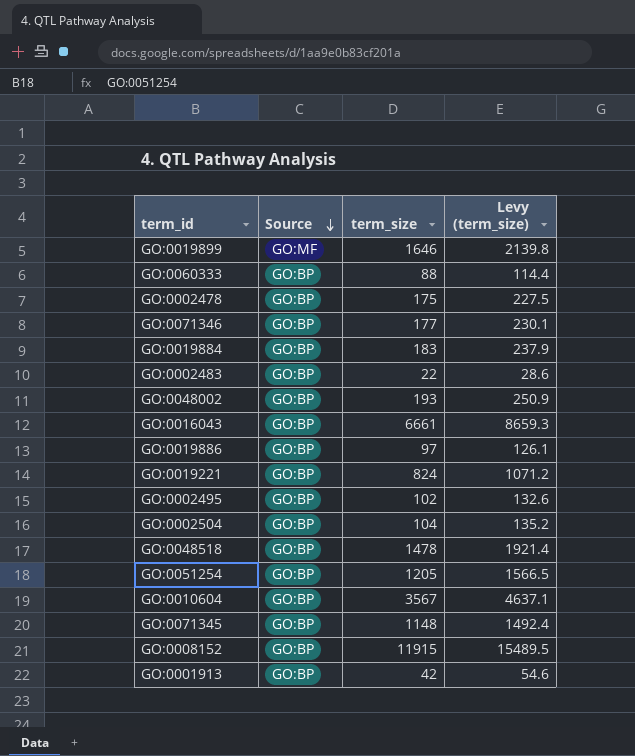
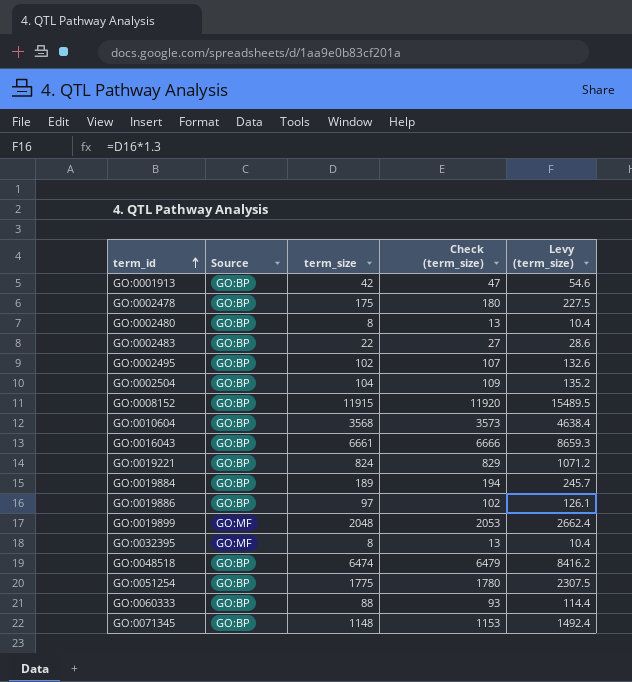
row order: Source descending -> term_id ascending
column Check (term_size) | formula: none -> [term_size] + 5
row GO:0071346: GO:BP | 177 | 230.1 -> none
row GO:0048002: GO:BP | 193 | 250.9 -> none
row GO:0002480: none -> GO:BP | 8 | 13 | 10.4
GO:0010604 | term_size: 3567 -> 3568
GO:0010604 | Levy (term_size): 4637.1 -> 4638.4
GO:0019884 | term_size: 183 -> 189
GO:0019884 | Levy (term_size): 237.9 -> 245.7
GO:0019899 | term_size: 1646 -> 2048
GO:0019899 | Levy (term_size): 2139.8 -> 2662.4
row GO:0032395: none -> GO:MF | 8 | 13 | 10.4
GO:0048518 | term_size: 1478 -> 6474
GO:0048518 | Levy (term_size): 1921.4 -> 8416.2
GO:0051254 | term_size: 1205 -> 1775
GO:0051254 | Levy (term_size): 1566.5 -> 2307.5

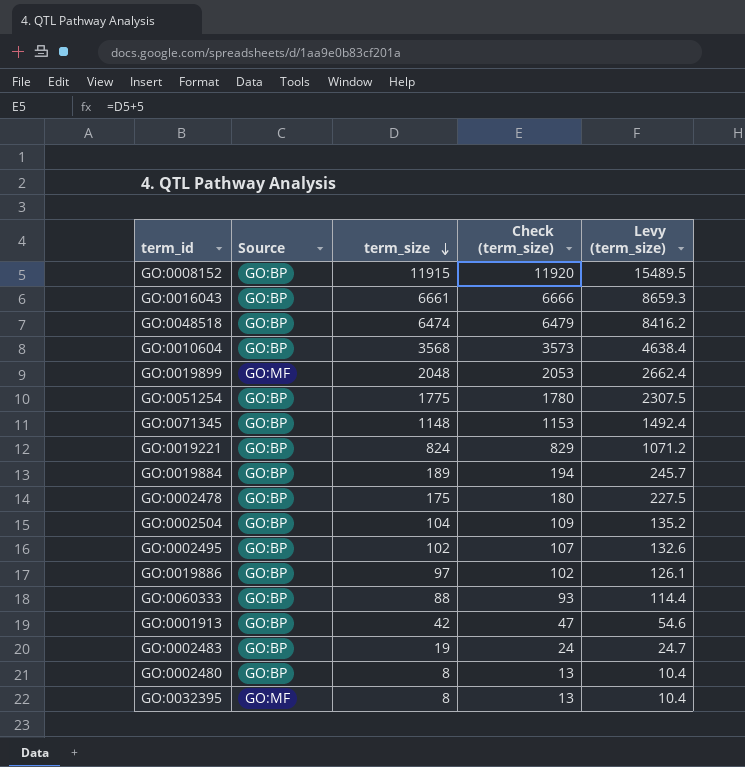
row order: term_id ascending -> term_size descending
GO:0002483 | term_size: 22 -> 19
GO:0002483 | Check (term_size): 27 -> 24
GO:0002483 | Levy (term_size): 28.6 -> 24.7

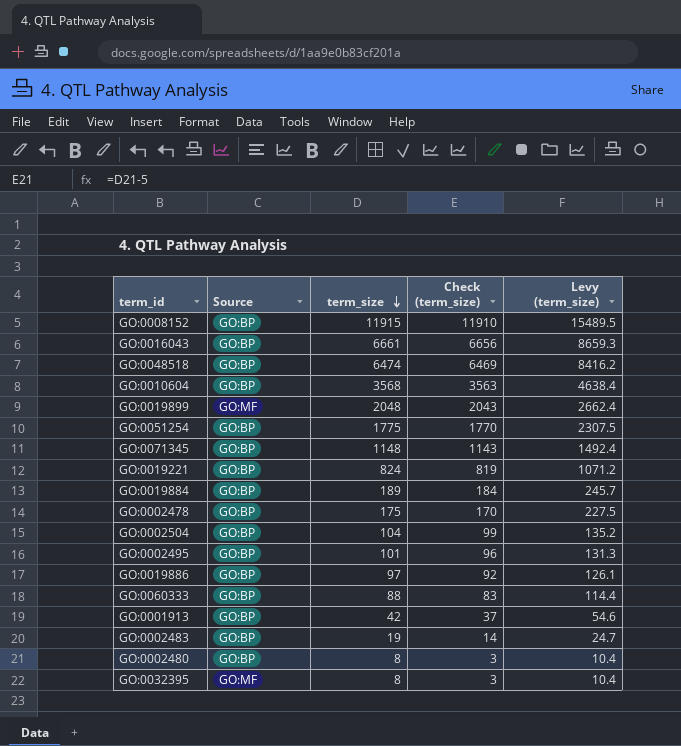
column Check (term_size) | formula: [term_size] + 5 -> [term_size] - 5
GO:0002495 | term_size: 102 -> 101
GO:0002495 | Levy (term_size): 132.6 -> 131.3

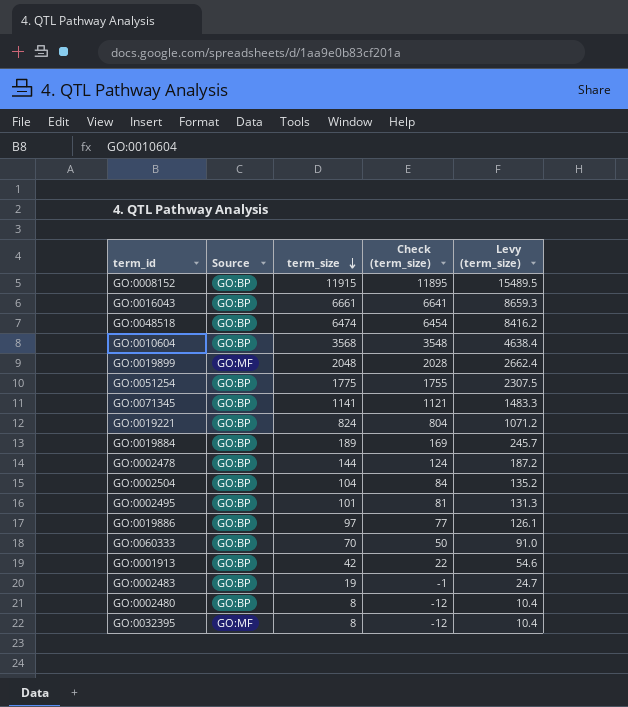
column Check (term_size) | formula: [term_size] - 5 -> [term_size] - 20
GO:0071345 | term_size: 1148 -> 1141
GO:0071345 | Levy (term_size): 1492.4 -> 1483.3
GO:0002478 | term_size: 175 -> 144
GO:0002478 | Levy (term_size): 227.5 -> 187.2
GO:0060333 | term_size: 88 -> 70
GO:0060333 | Levy (term_size): 114.4 -> 91.0

